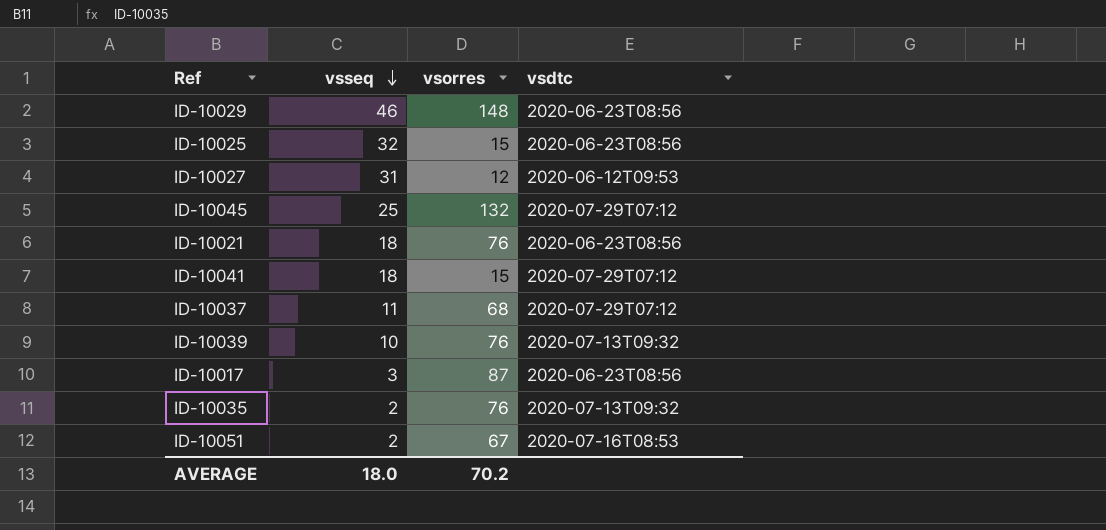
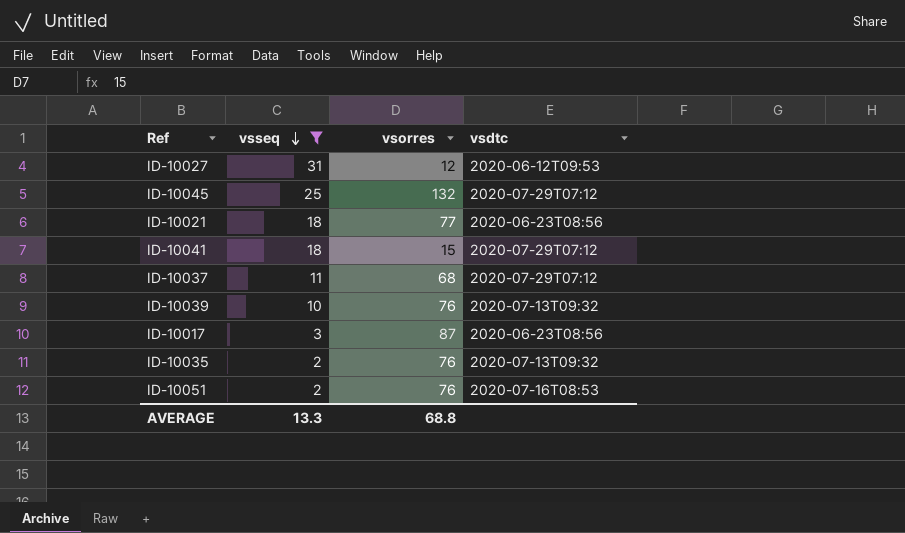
filter: none -> vsseq <= 31
ID-10021 | vsorres: 76 -> 77
ID-10051 | vsorres: 67 -> 76
AVERAGE | vsseq: 18.0 -> 13.3
AVERAGE | vsorres: 70.2 -> 68.8

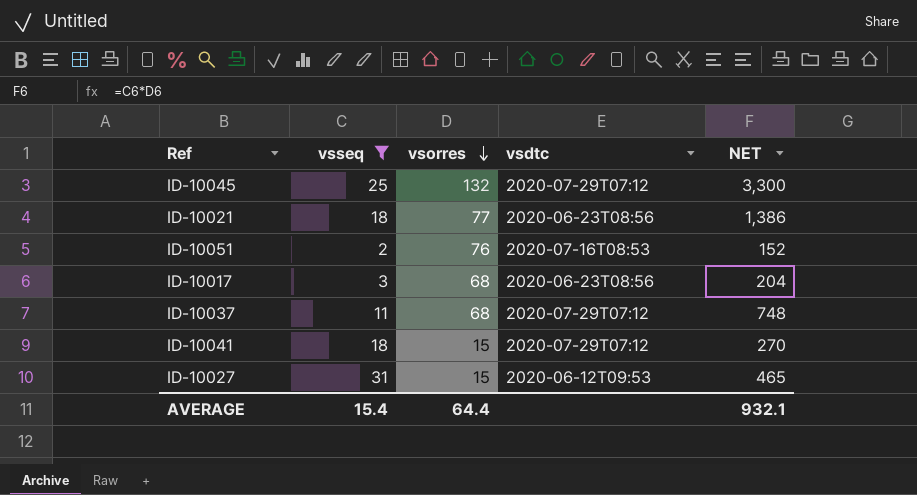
row order: vsseq descending -> vsorres descending
column NET | formula: none -> [vsseq] * [vsorres]
row ID-10039: 10 | 76 | 2020-07-13T09:32 -> none
row ID-10035: 2 | 76 | 2020-07-13T09:32 -> none
ID-10017 | vsorres: 87 -> 68
ID-10027 | vsorres: 12 -> 15
AVERAGE | vsseq: 13.3 -> 15.4
AVERAGE | vsorres: 68.8 -> 64.4

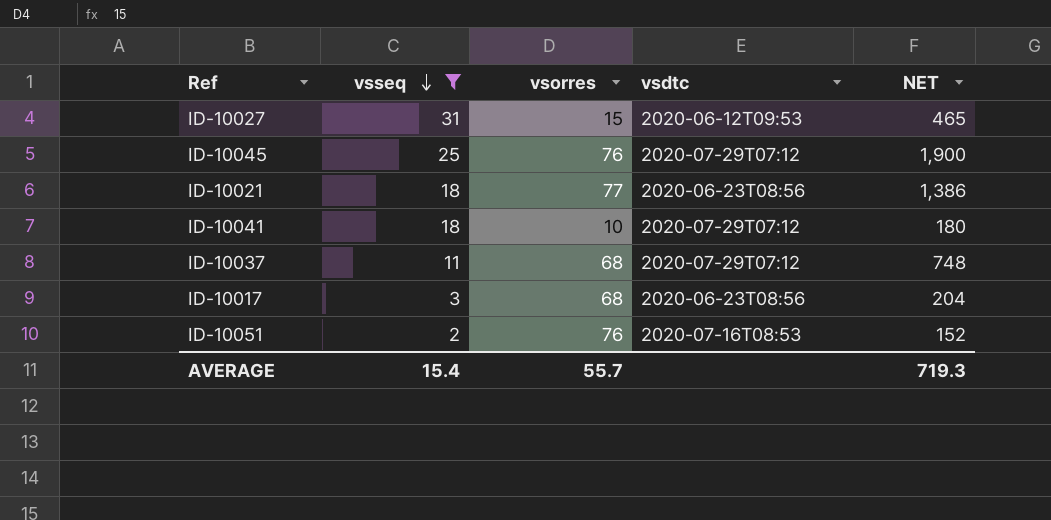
row order: vsorres descending -> vsseq descending
ID-10045 | vsorres: 132 -> 76
ID-10045 | NET: 3,300 -> 1,900
ID-10041 | vsorres: 15 -> 10
ID-10041 | NET: 270 -> 180
AVERAGE | vsorres: 64.4 -> 55.7
AVERAGE | NET: 932.1 -> 719.3

